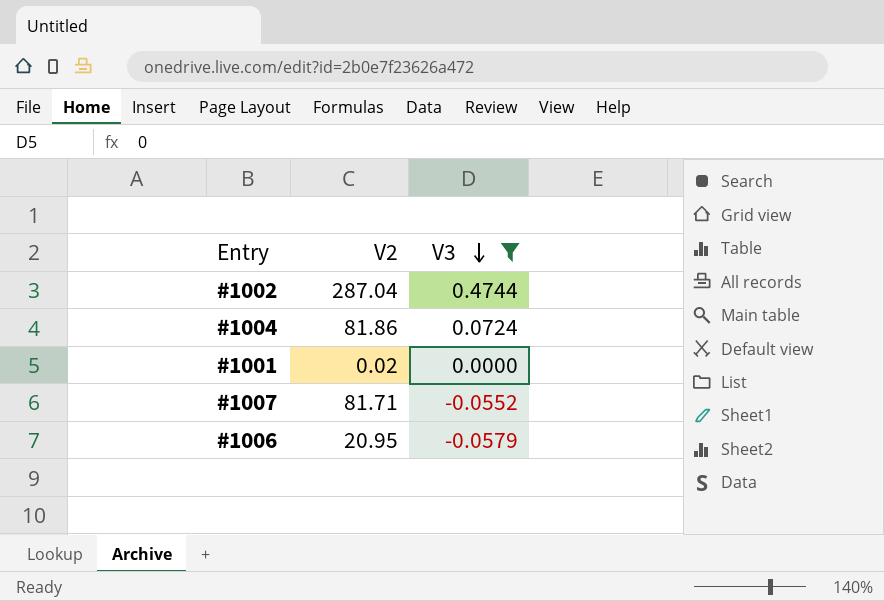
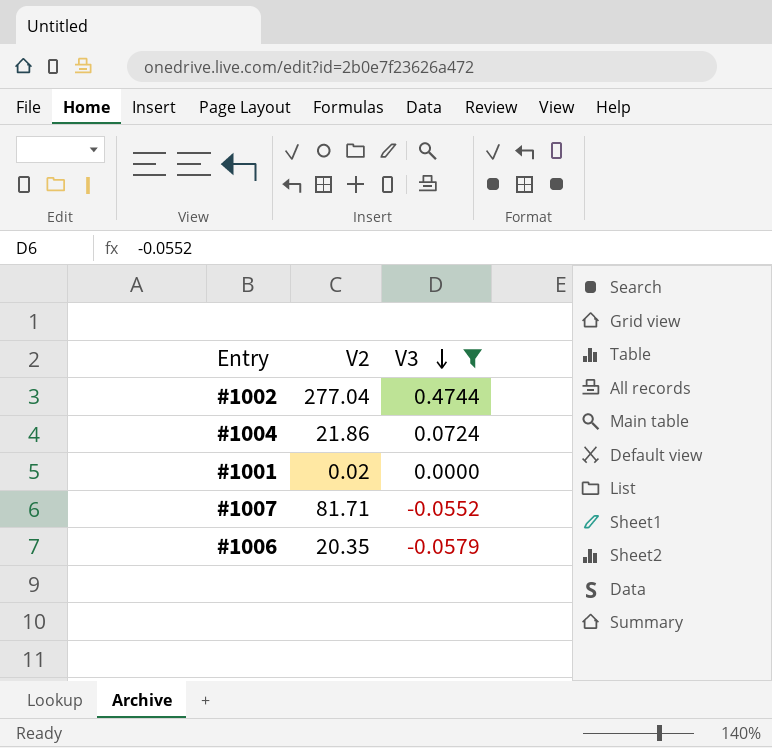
#1002 | V2: 287.04 -> 277.04
#1004 | V2: 81.86 -> 21.86
#1006 | V2: 20.95 -> 20.35

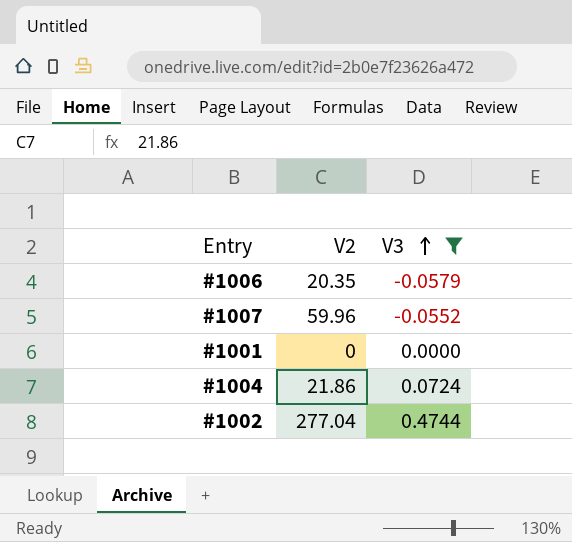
row order: V3 descending -> V3 ascending
#1007 | V2: 81.71 -> 59.96
#1001 | V2: 0.02 -> 0

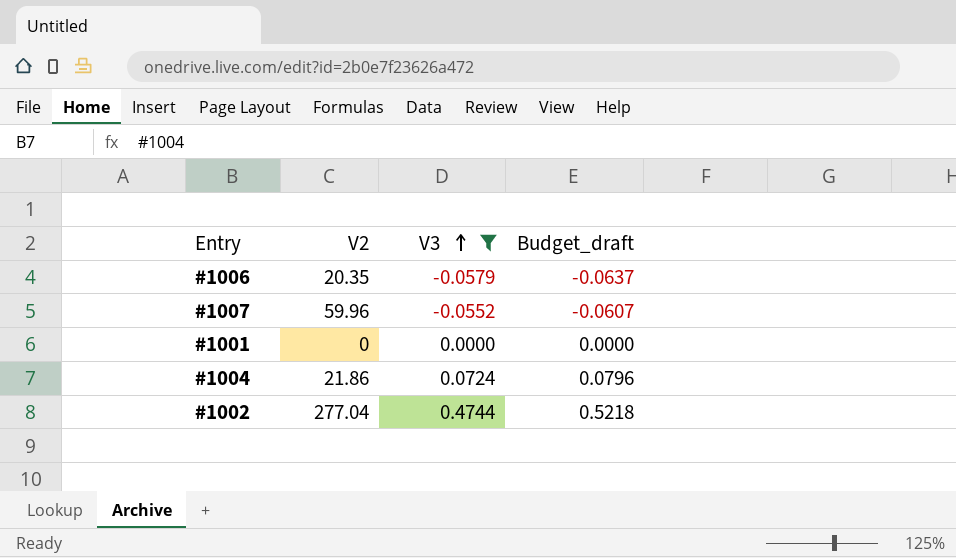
column Budget_draft | formula: none -> [V3] * 1.1

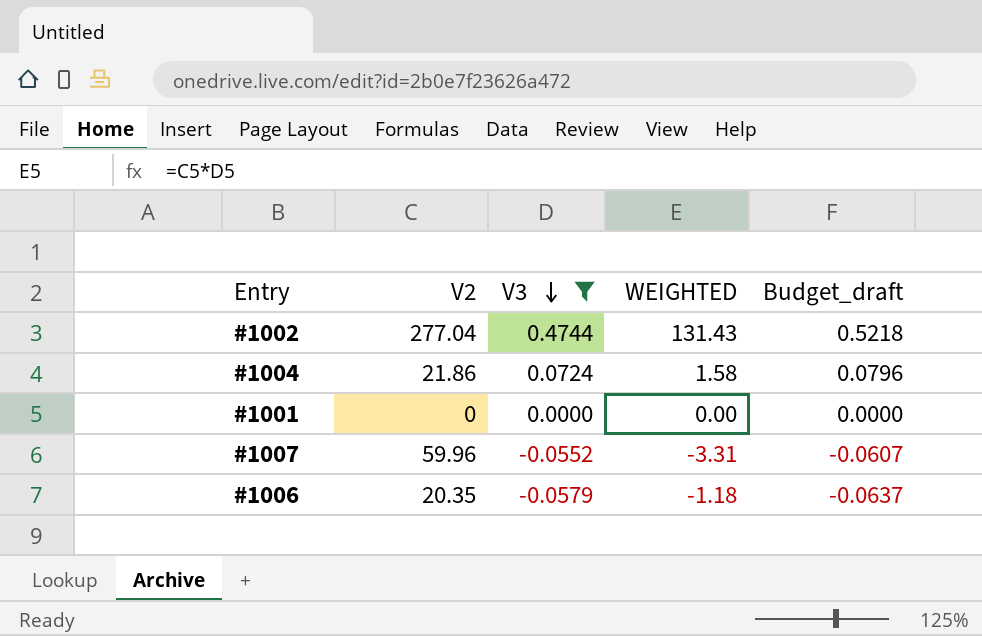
row order: V3 ascending -> V3 descending
column WEIGHTED | formula: none -> [V2] * [V3]

